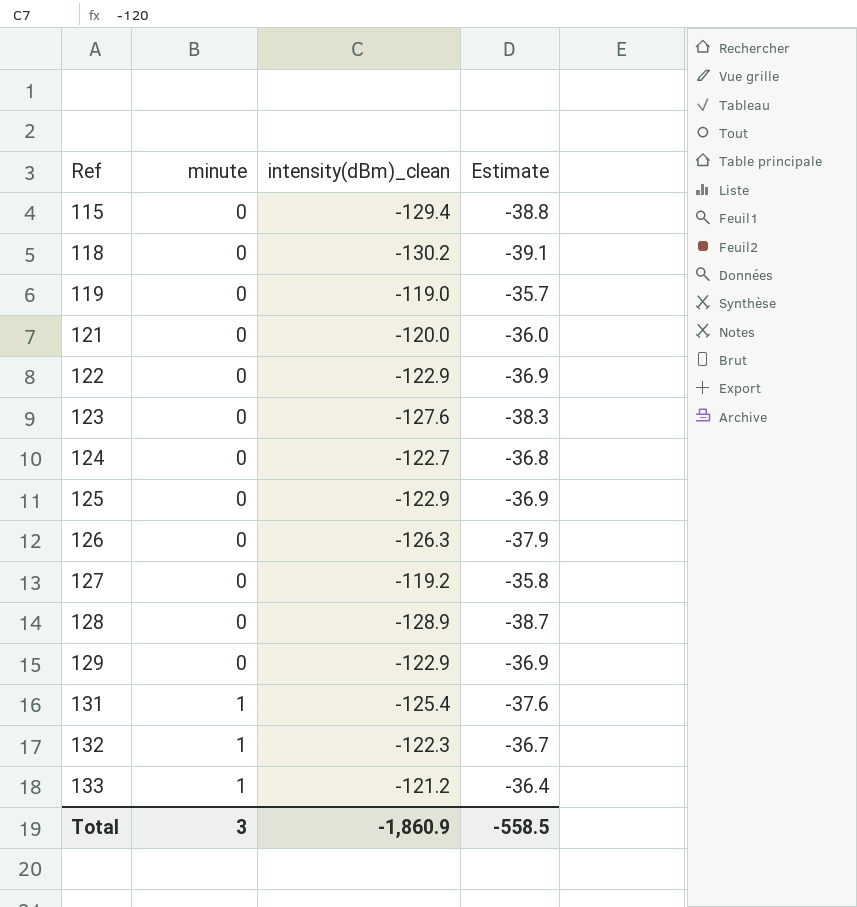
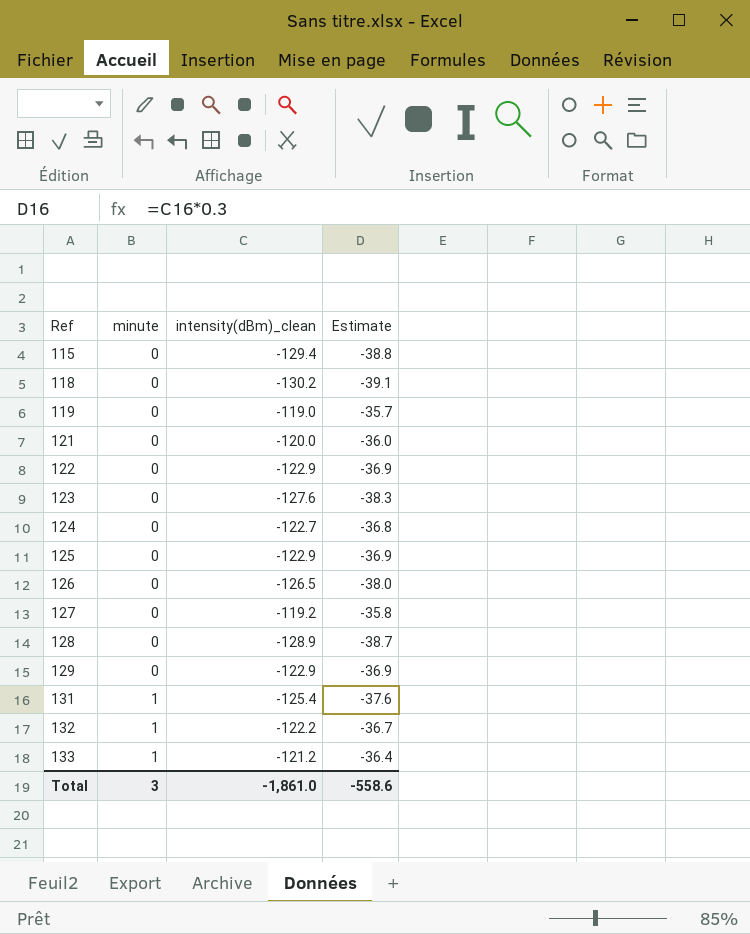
126 | intensity(dBm)_clean: -126.3 -> -126.5
126 | Estimate: -37.9 -> -38.0
132 | intensity(dBm)_clean: -122.3 -> -122.2
Total | intensity(dBm)_clean: -1,860.9 -> -1,861.0
Total | Estimate: -558.5 -> -558.6

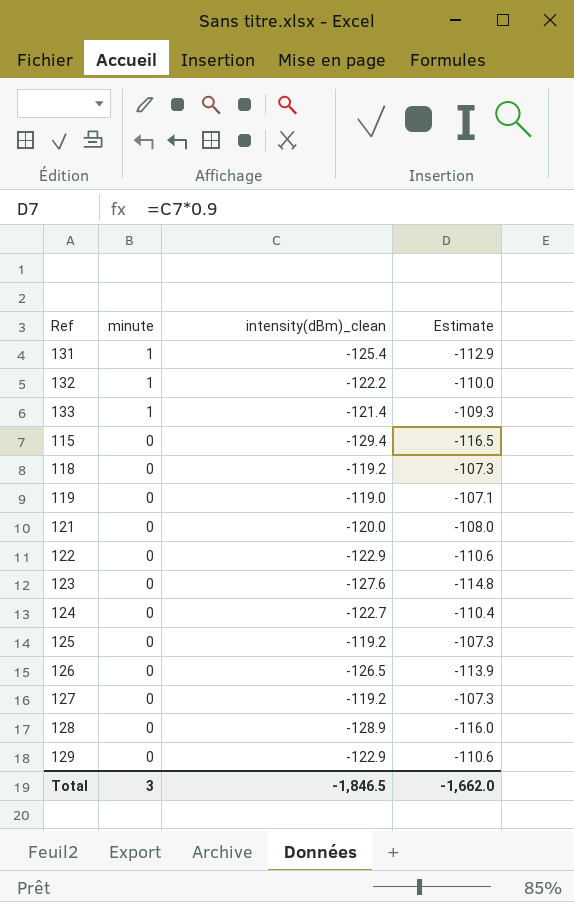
row order: Ref ascending -> minute descending
column Estimate | formula: [intensity(dBm)_clean] * 0.3 -> [intensity(dBm)_clean] * 0.9
133 | intensity(dBm)_clean: -121.2 -> -121.4
118 | intensity(dBm)_clean: -130.2 -> -119.2
125 | intensity(dBm)_clean: -122.9 -> -119.2
Total | intensity(dBm)_clean: -1,861.0 -> -1,846.5
Total | Estimate: -558.6 -> -1,662.0

